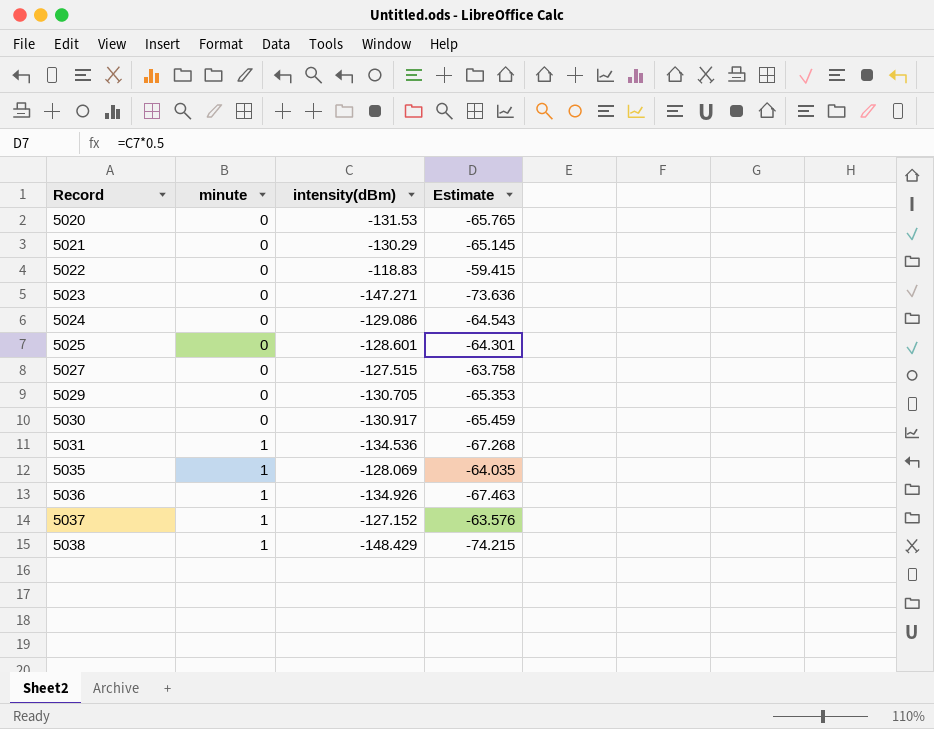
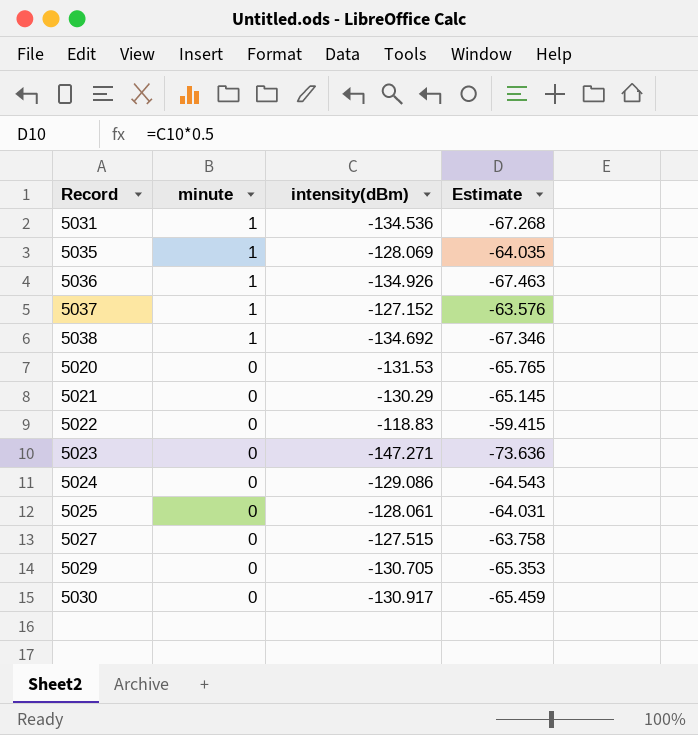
row order: Record ascending -> minute descending
5038 | intensity(dBm): -148.429 -> -134.692
5038 | Estimate: -74.215 -> -67.346
5025 | intensity(dBm): -128.601 -> -128.061
5025 | Estimate: -64.301 -> -64.031

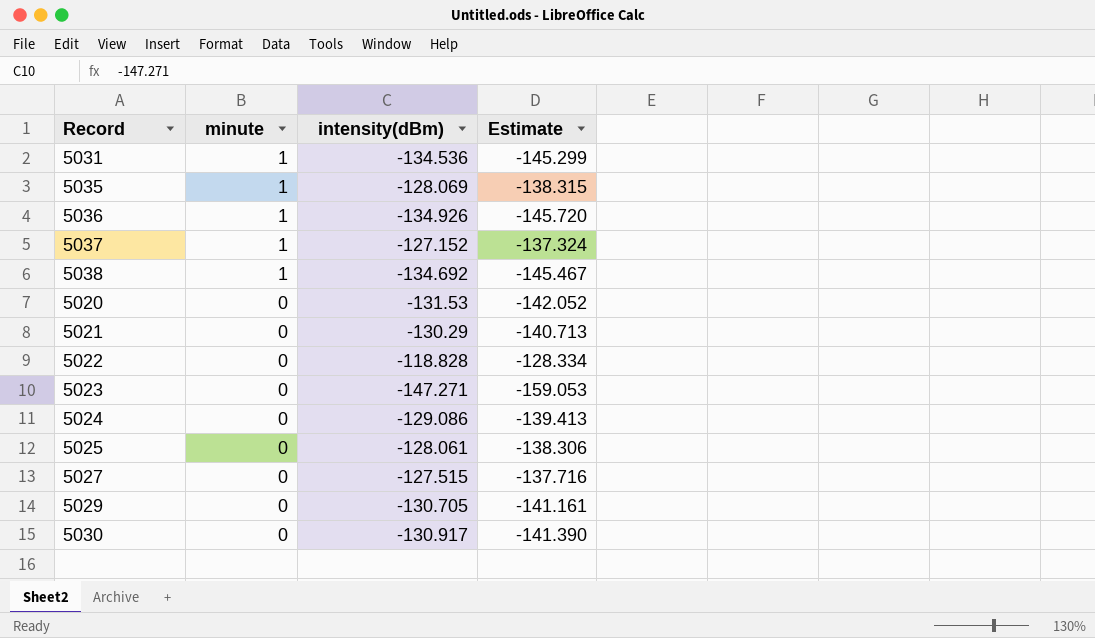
column Estimate | formula: [intensity(dBm)] * 0.5 -> [intensity(dBm)] * 1.08
5022 | intensity(dBm): -118.83 -> -118.828

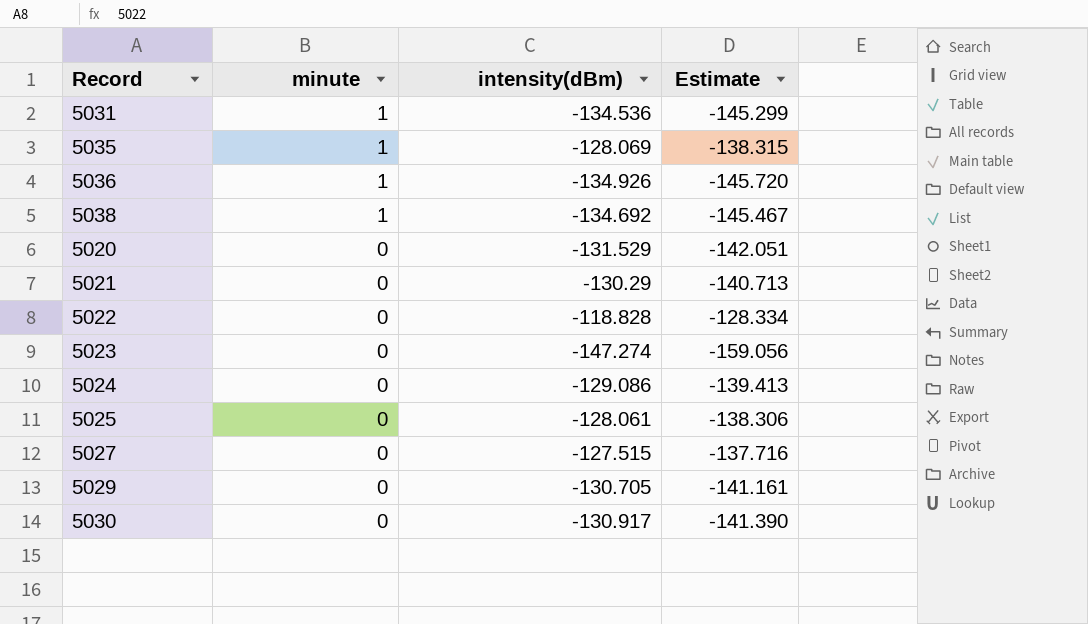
row 5037: 1 | -127.152 | -137.324 -> none
5020 | intensity(dBm): -131.53 -> -131.529
5020 | Estimate: -142.052 -> -142.051
5023 | intensity(dBm): -147.271 -> -147.274
5023 | Estimate: -159.053 -> -159.056

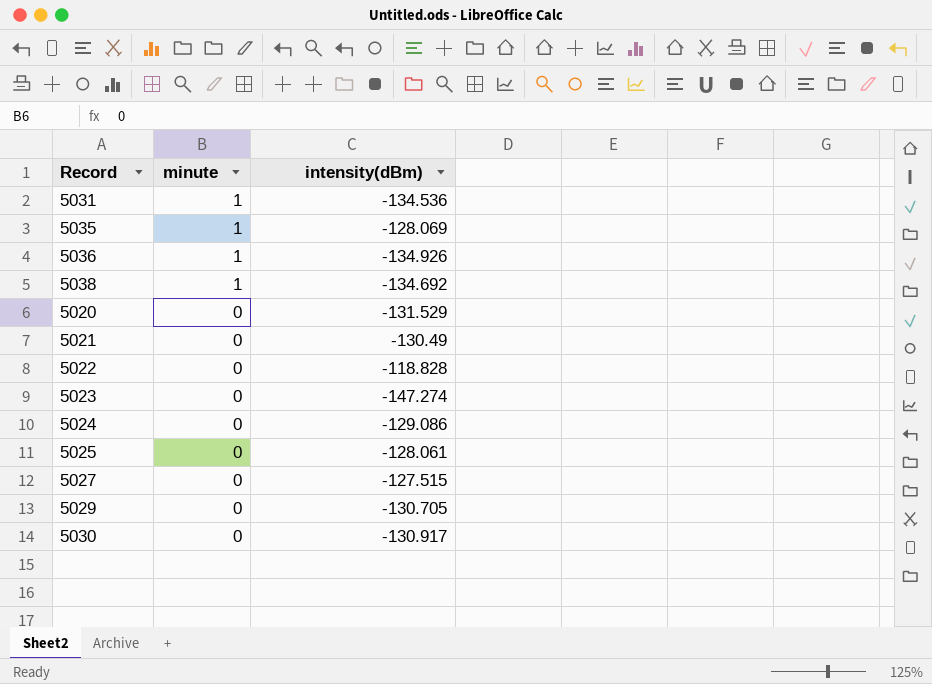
column Estimate | formula: [intensity(dBm)] * 1.08 -> none
5021 | intensity(dBm): -130.29 -> -130.49

